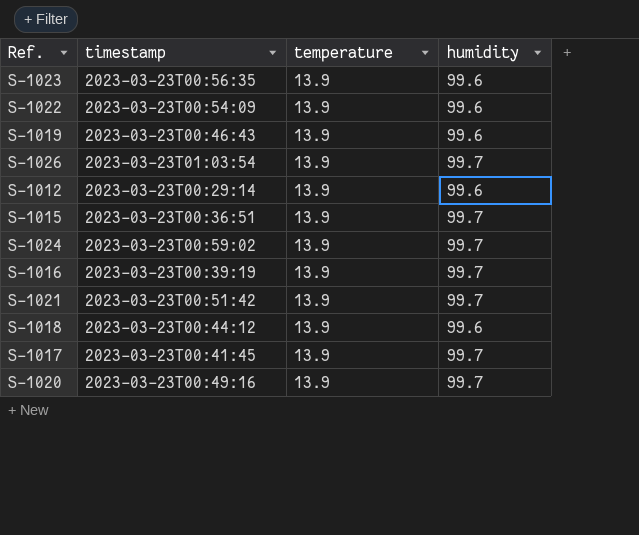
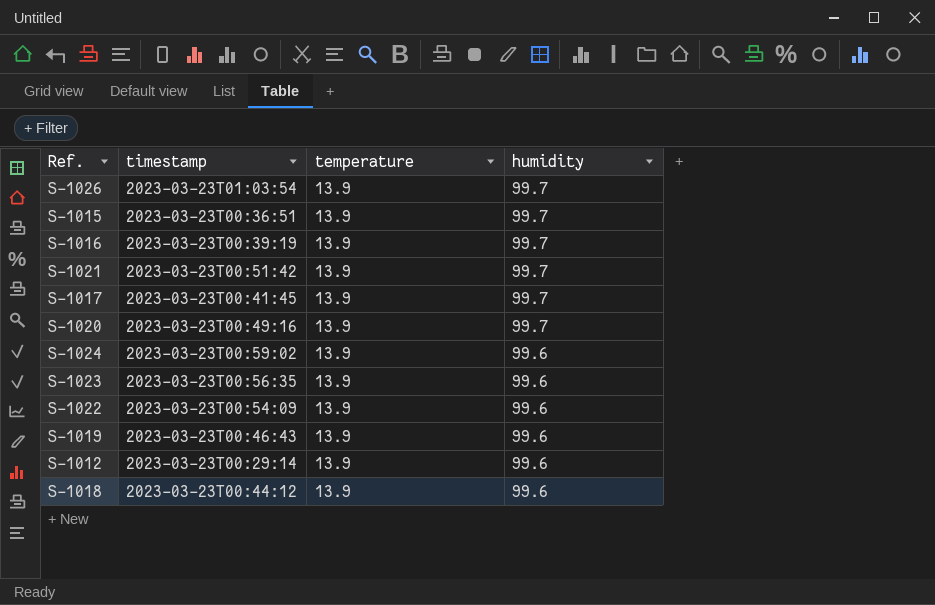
row order: none -> humidity descending
S-1024 | humidity: 99.7 -> 99.6

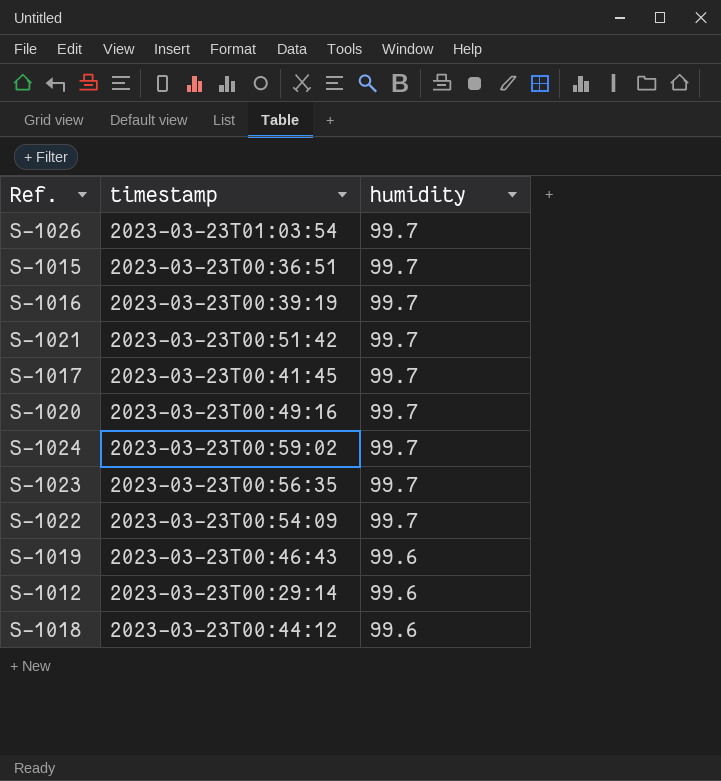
column temperature | position: 3 -> none
S-1024 | humidity: 99.6 -> 99.7
S-1023 | humidity: 99.6 -> 99.7
S-1022 | humidity: 99.6 -> 99.7

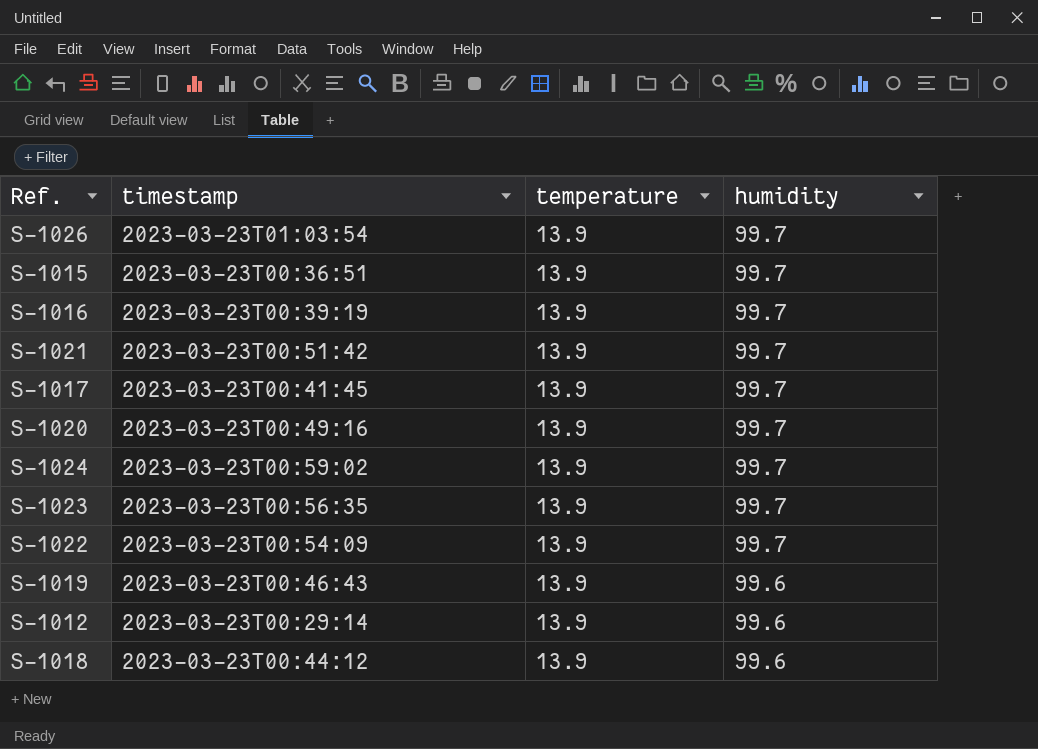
column temperature | position: none -> 3

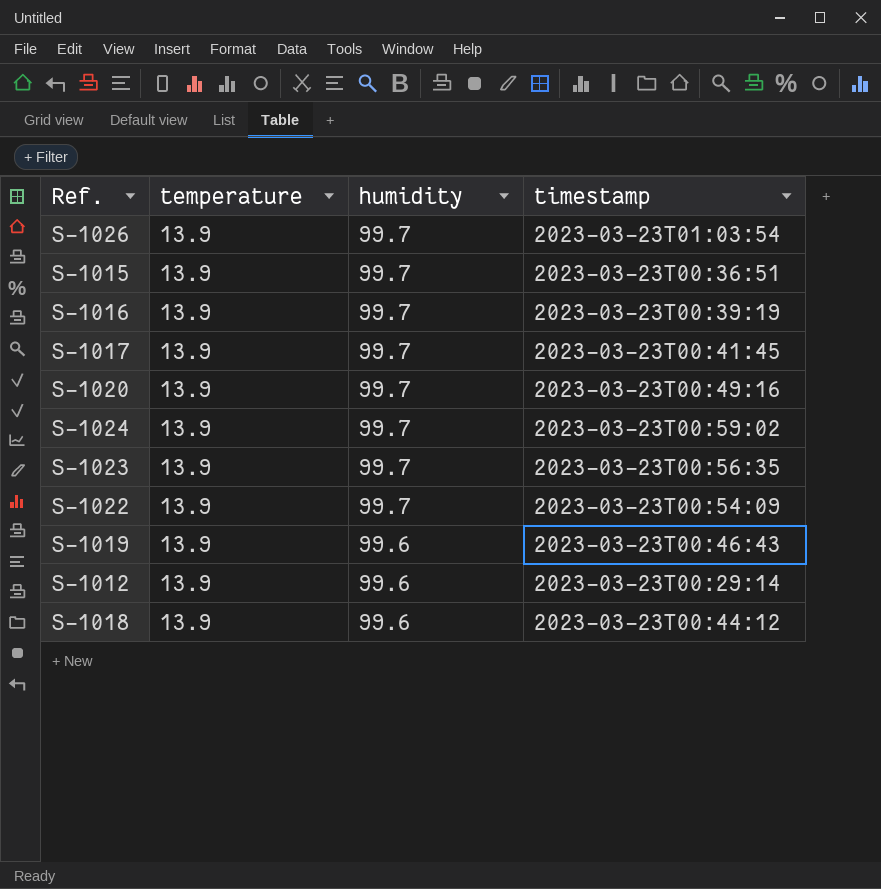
column timestamp | position: 2 -> 4
row S-1021: 2023-03-23T00:51:42 | 13.9 | 99.7 -> none

